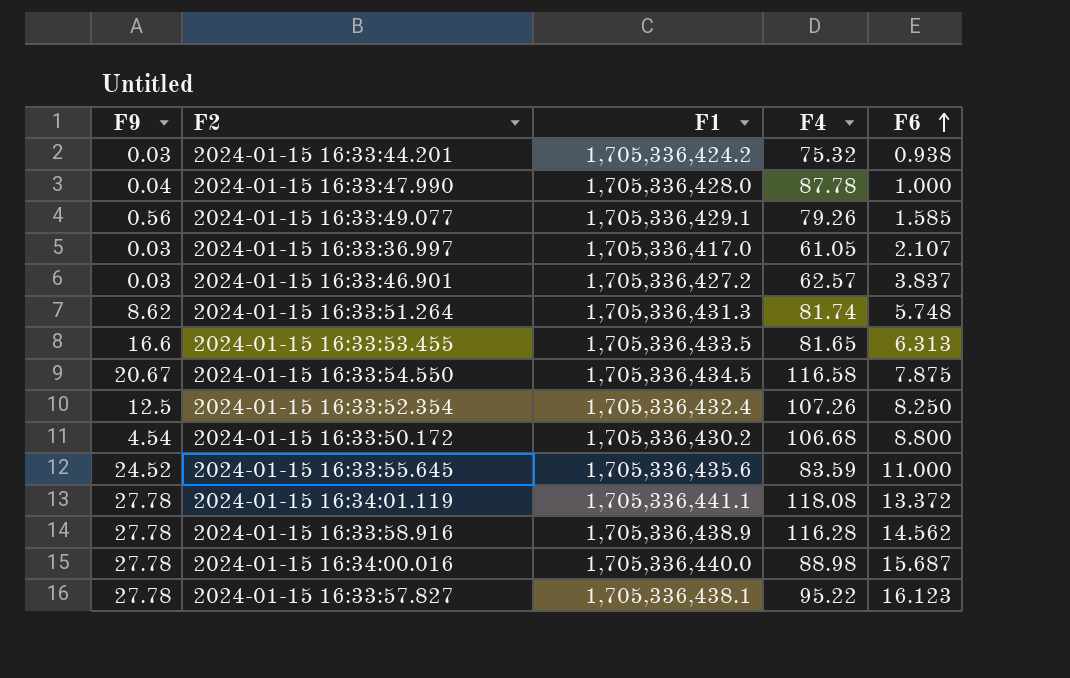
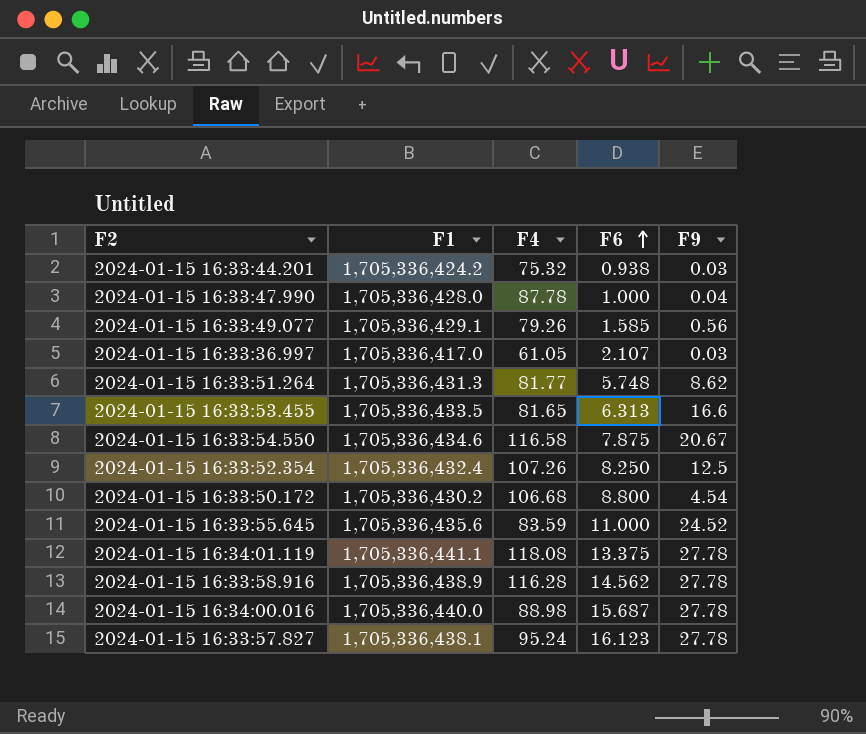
column F9 | position: 1 -> 5
row 2024-01-15 16:33:46.901: 0.03 | 1,705,336,427.2 | 62.57 | 3.837 -> none
2024-01-15 16:33:51.264 | F4: 81.74 -> 81.77
2024-01-15 16:33:54.550 | F1: 1,705,336,434.5 -> 1,705,336,434.6
2024-01-15 16:34:01.119 | F6: 13.372 -> 13.375
2024-01-15 16:33:57.827 | F4: 95.22 -> 95.24

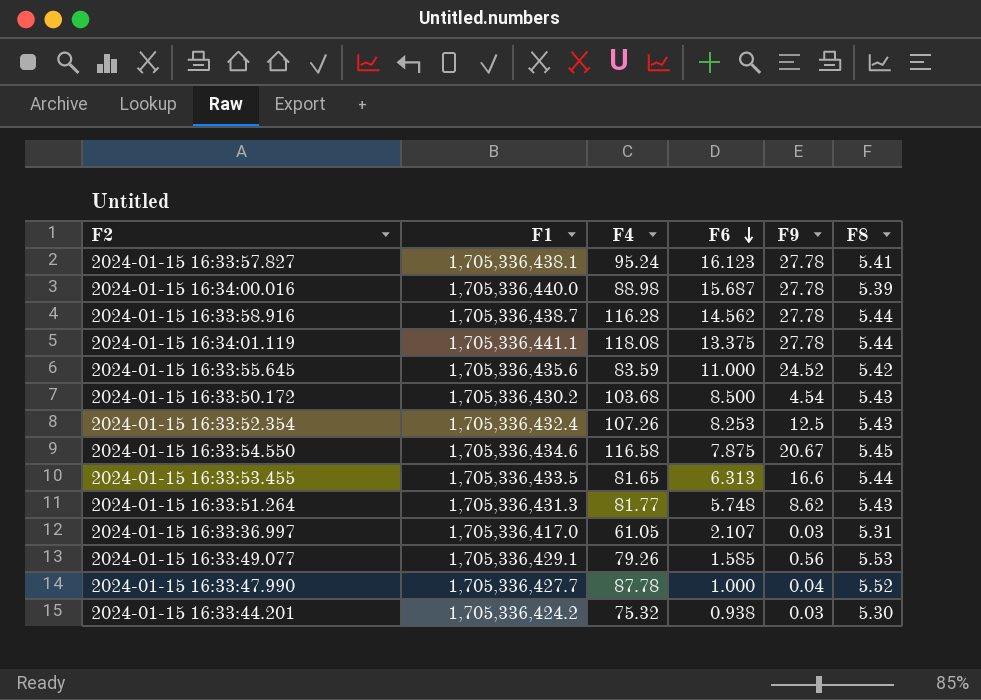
row order: F6 ascending -> F6 descending
column F8 | position: none -> 6
2024-01-15 16:33:58.916 | F1: 1,705,336,438.9 -> 1,705,336,438.7
2024-01-15 16:33:50.172 | F4: 106.68 -> 103.68
2024-01-15 16:33:50.172 | F6: 8.800 -> 8.500
2024-01-15 16:33:52.354 | F6: 8.250 -> 8.253
2024-01-15 16:33:47.990 | F1: 1,705,336,428.0 -> 1,705,336,427.7

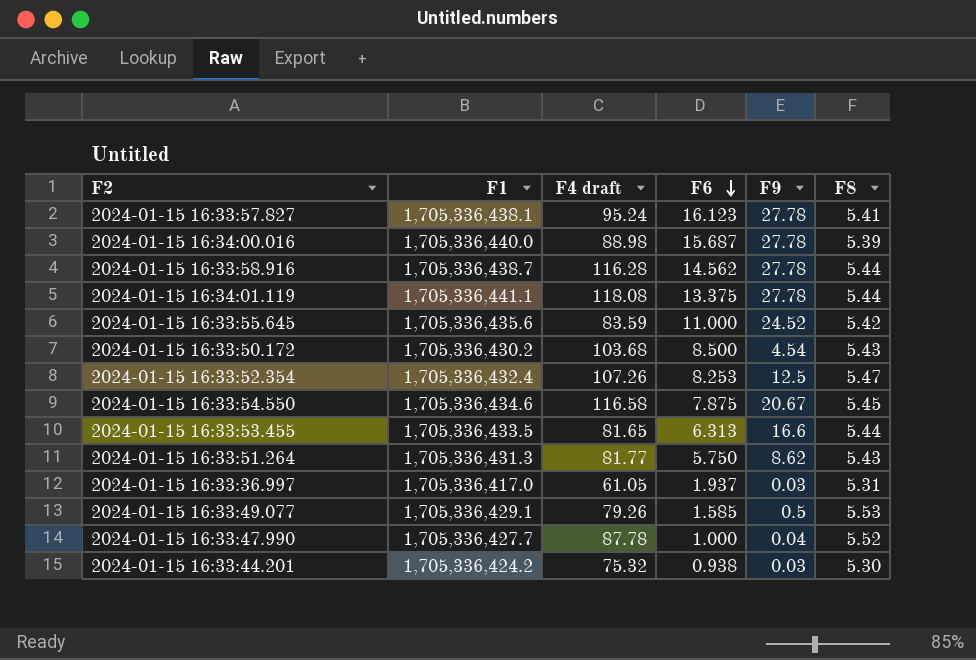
column name: F4 -> F4 draft
2024-01-15 16:33:52.354 | F8: 5.43 -> 5.47
2024-01-15 16:33:51.264 | F6: 5.748 -> 5.750
2024-01-15 16:33:36.997 | F6: 2.107 -> 1.937
2024-01-15 16:33:49.077 | F9: 0.56 -> 0.5

